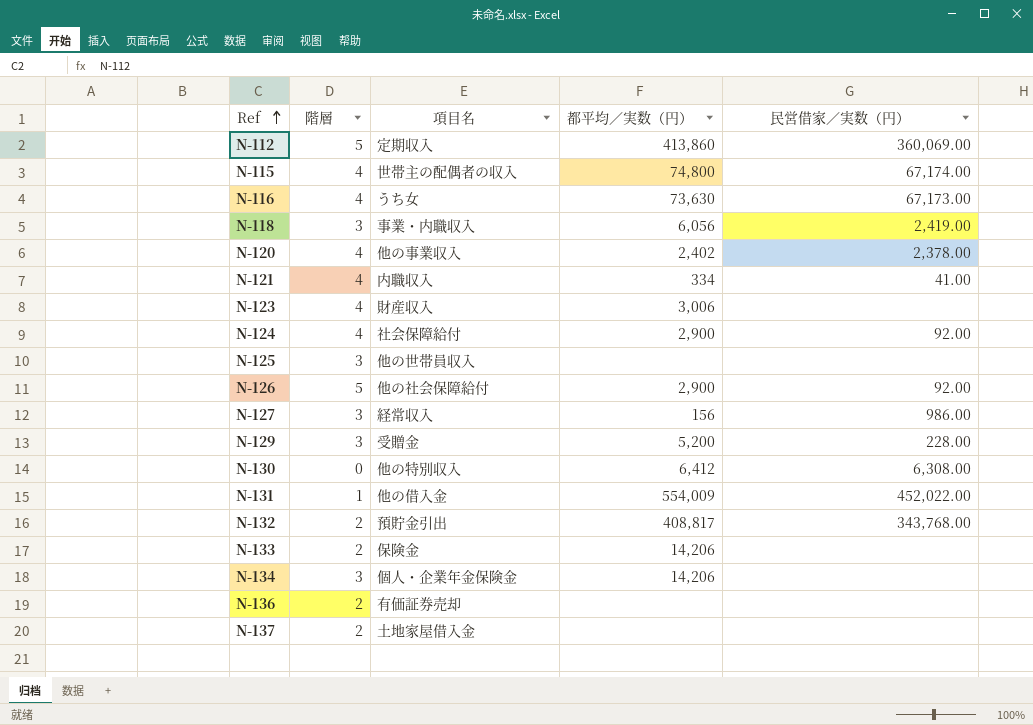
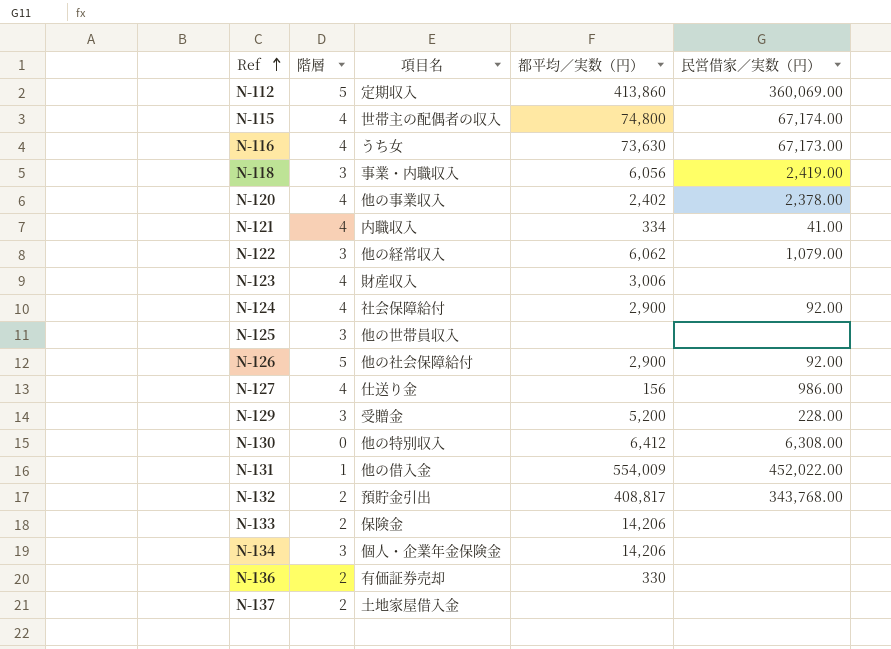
row N-122: none -> 3 | 他の経常収入 | 6,062 | 1,079.00
N-127 | 階層: 3 -> 4
N-127 | 項目名: 経常収入 -> 仕送り金
N-136 | 都平均／実数（円）: none -> 330

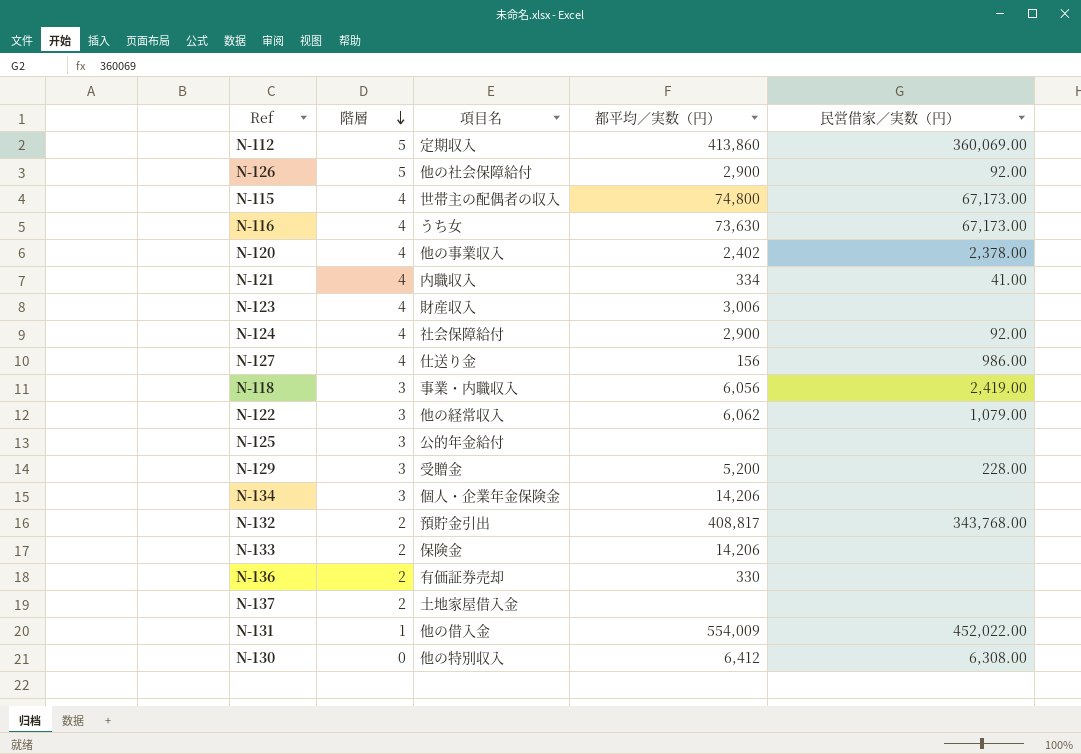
row order: Ref ascending -> 階層 descending
N-115 | 民営借家／実数（円）: 67,174.00 -> 67,173.00
N-125 | 項目名: 他の世帯員収入 -> 公的年金給付

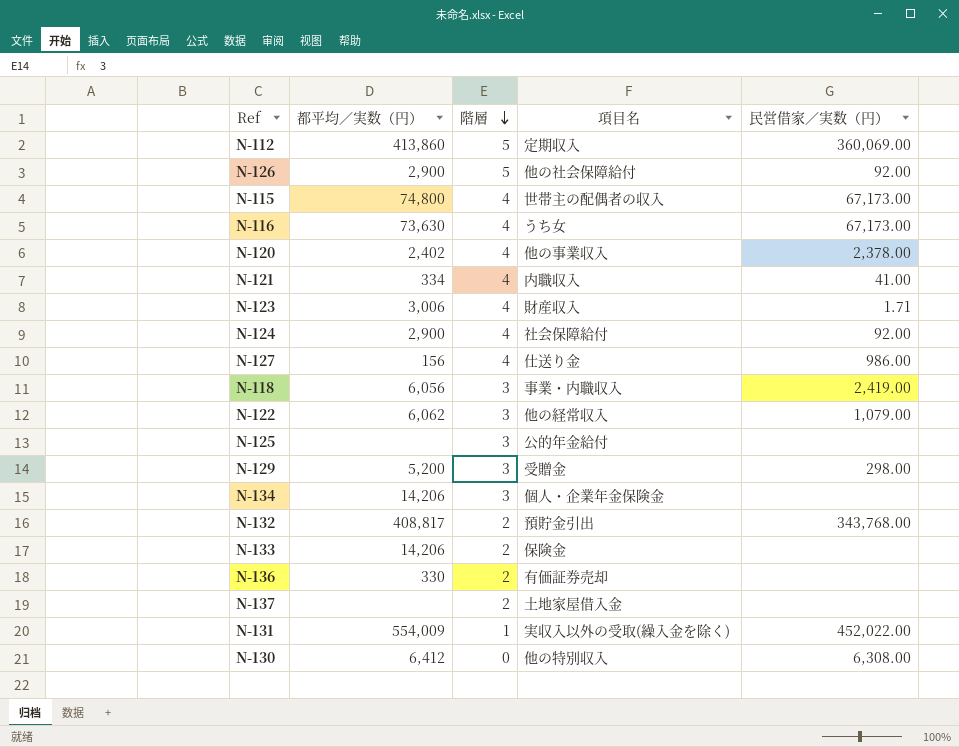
column 都平均／実数（円） | position: 4 -> 2
N-123 | 民営借家／実数（円）: none -> 1.71
N-129 | 民営借家／実数（円）: 228.00 -> 298.00
N-131 | 項目名: 他の借入金 -> 実収入以外の受取(繰入金を除く)

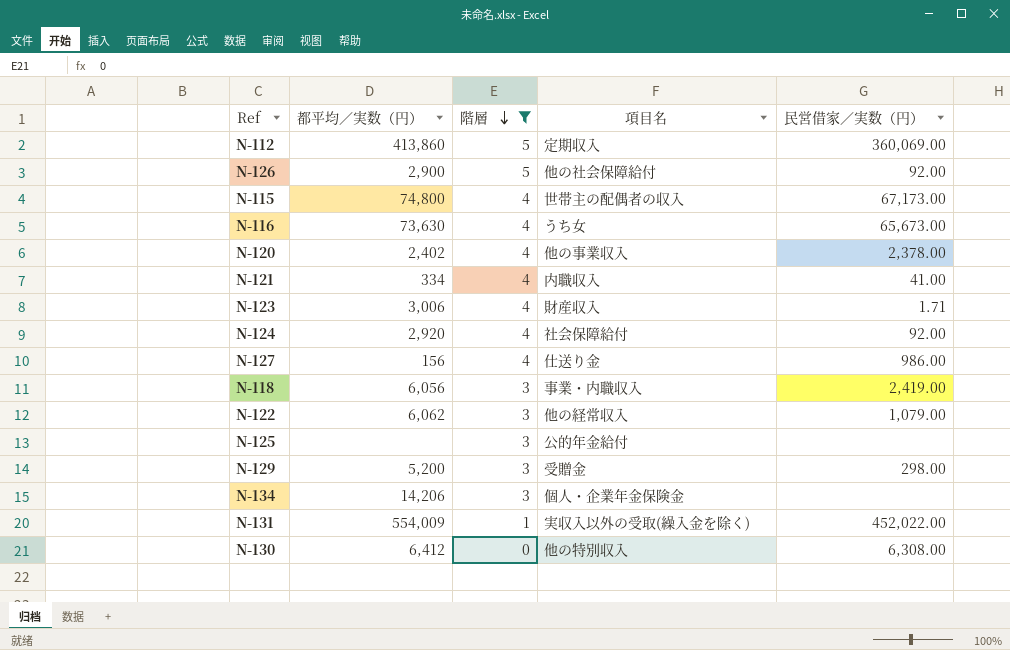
filter: none -> 階層 != 2
N-116 | 民営借家／実数（円）: 67,173.00 -> 65,673.00
N-124 | 都平均／実数（円）: 2,900 -> 2,920

